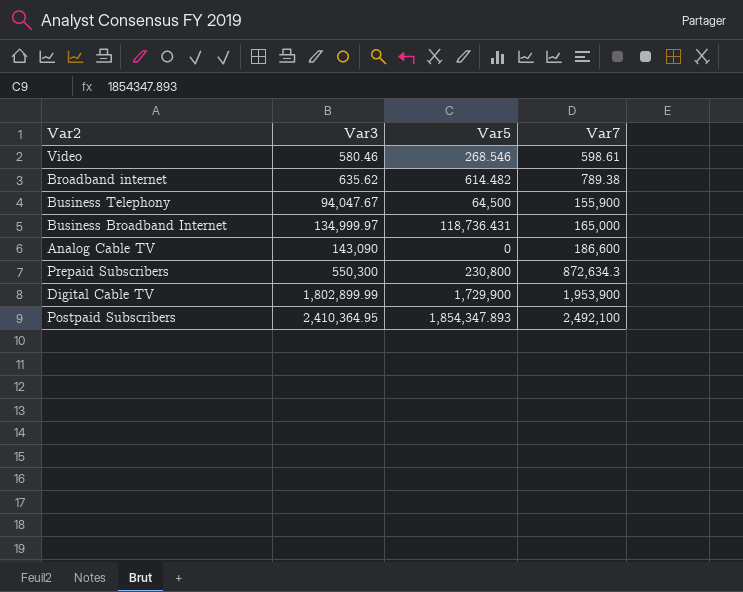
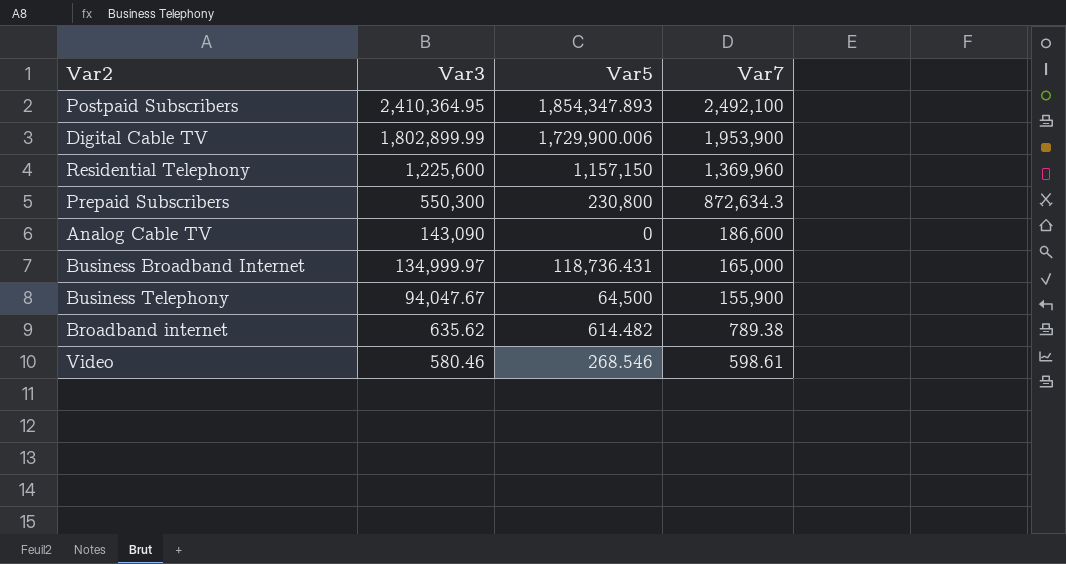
row order: Var3 ascending -> Var3 descending
Digital Cable TV | Var5: 1,729,900 -> 1,729,900.006
row Residential Telephony: none -> 1,225,600 | 1,157,150 | 1,369,960

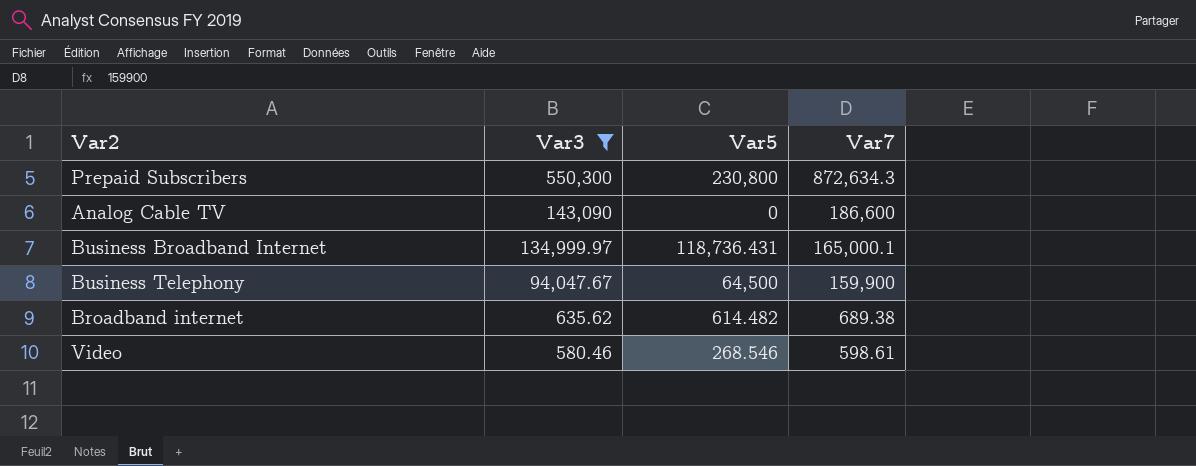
filter: none -> Var3 <= 550,300
Business Broadband Internet | Var7: 165,000 -> 165,000.1
Business Telephony | Var7: 155,900 -> 159,900
Broadband internet | Var7: 789.38 -> 689.38

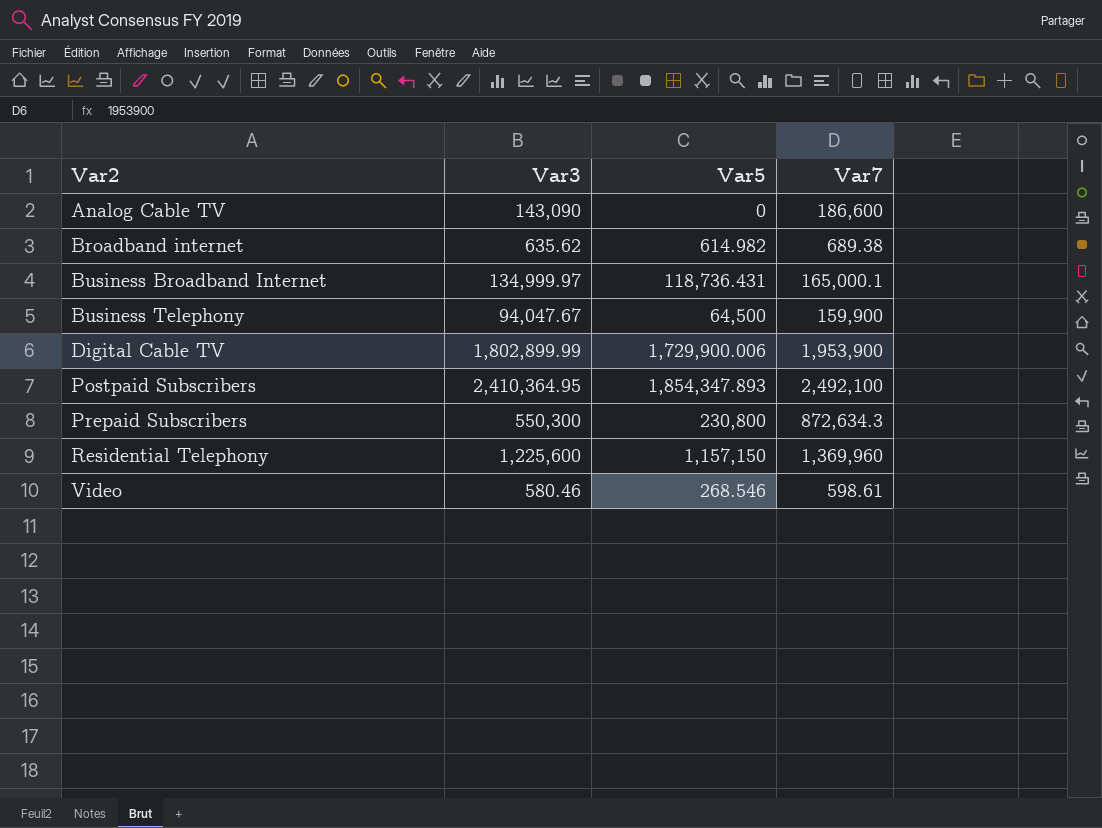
filter: Var3 <= 550,300 -> none
row order: Var3 descending -> Var2 ascending
Broadband internet | Var5: 614.482 -> 614.982

